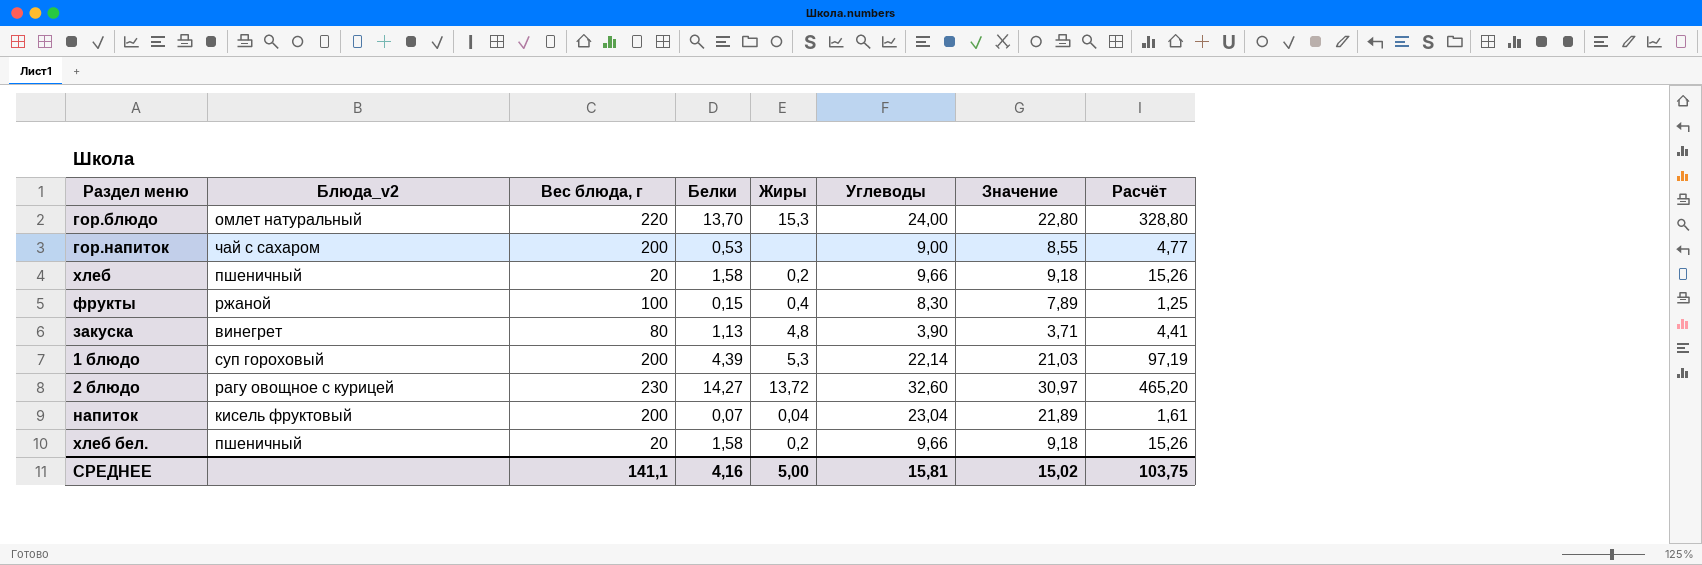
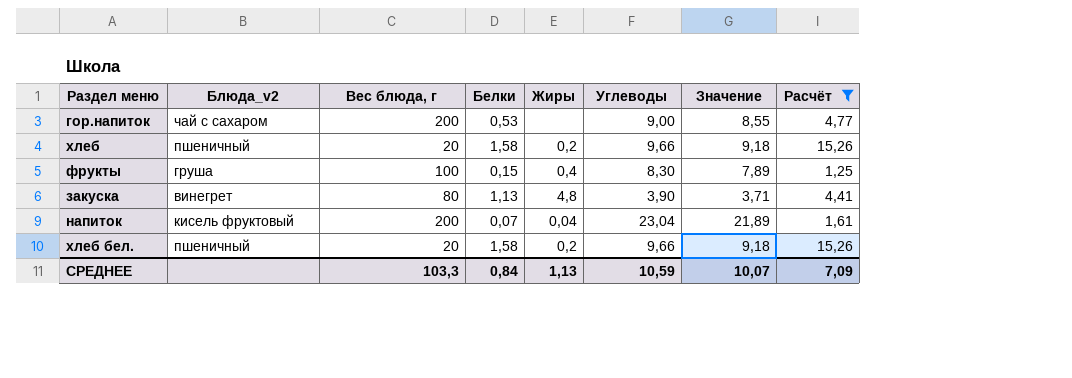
filter: none -> Расчёт <= 15,26
фрукты | Блюда_v2: ржаной -> груша
СРЕДНЕЕ | Вес блюда, г: 141,1 -> 103,3
СРЕДНЕЕ | Белки: 4,16 -> 0,84
СРЕДНЕЕ | Жиры: 5,00 -> 1,13
СРЕДНЕЕ | Углеводы: 15,81 -> 10,59
СРЕДНЕЕ | Значение: 15,02 -> 10,07
СРЕДНЕЕ | Расчёт: 103,75 -> 7,09

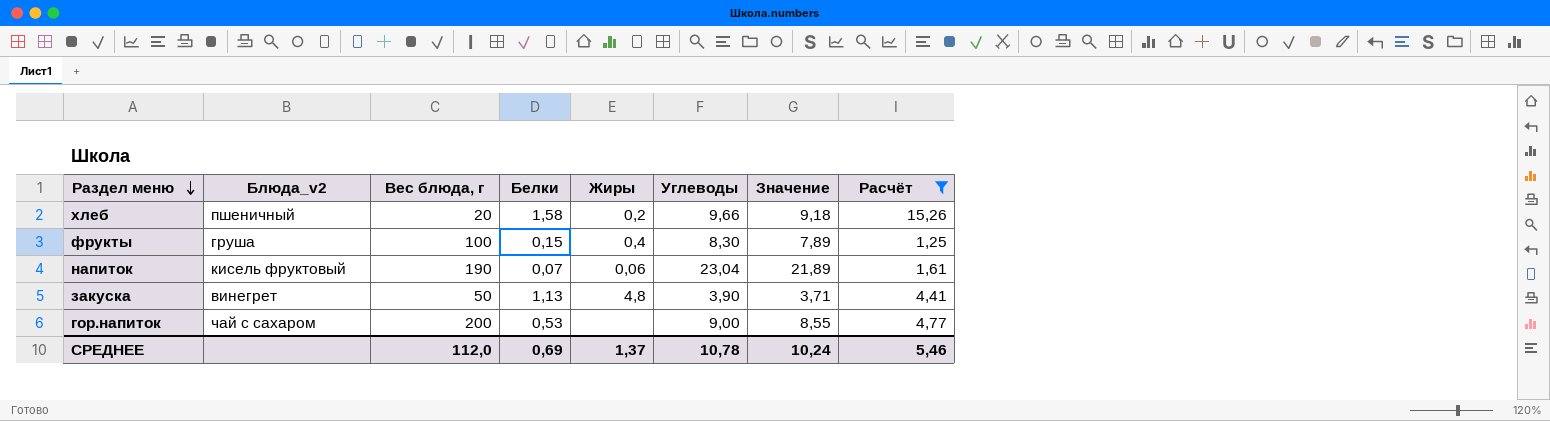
row order: none -> Раздел меню descending
row хлеб бел.: пшеничный | 20 | 1,58 | 0,2 | 9,66 | 9,18 | 15,26 -> none
напиток | Вес блюда, г: 200 -> 190
напиток | Жиры: 0,04 -> 0,06
закуска | Вес блюда, г: 80 -> 50
СРЕДНЕЕ | Вес блюда, г: 103,3 -> 112,0
СРЕДНЕЕ | Белки: 0,84 -> 0,69
СРЕДНЕЕ | Жиры: 1,13 -> 1,37
СРЕДНЕЕ | Углеводы: 10,59 -> 10,78
СРЕДНЕЕ | Значение: 10,07 -> 10,24
СРЕДНЕЕ | Расчёт: 7,09 -> 5,46

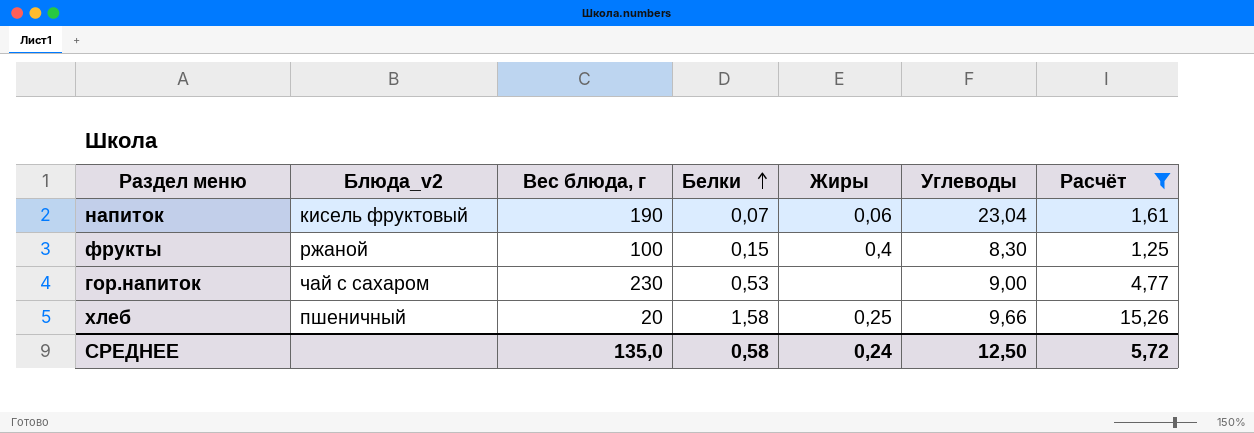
row order: Раздел меню descending -> Белки ascending
column Значение | formula: [Углеводы] * 0,95 -> none
row закуска: винегрет | 50 | 1,13 | 4,8 | 3,90 | 3,71 | 4,41 -> none
фрукты | Блюда_v2: груша -> ржаной
гор.напиток | Вес блюда, г: 200 -> 230
хлеб | Жиры: 0,2 -> 0,25
СРЕДНЕЕ | Вес блюда, г: 112,0 -> 135,0
СРЕДНЕЕ | Белки: 0,69 -> 0,58
СРЕДНЕЕ | Жиры: 1,37 -> 0,24
СРЕДНЕЕ | Углеводы: 10,78 -> 12,50
СРЕДНЕЕ | Расчёт: 5,46 -> 5,72

